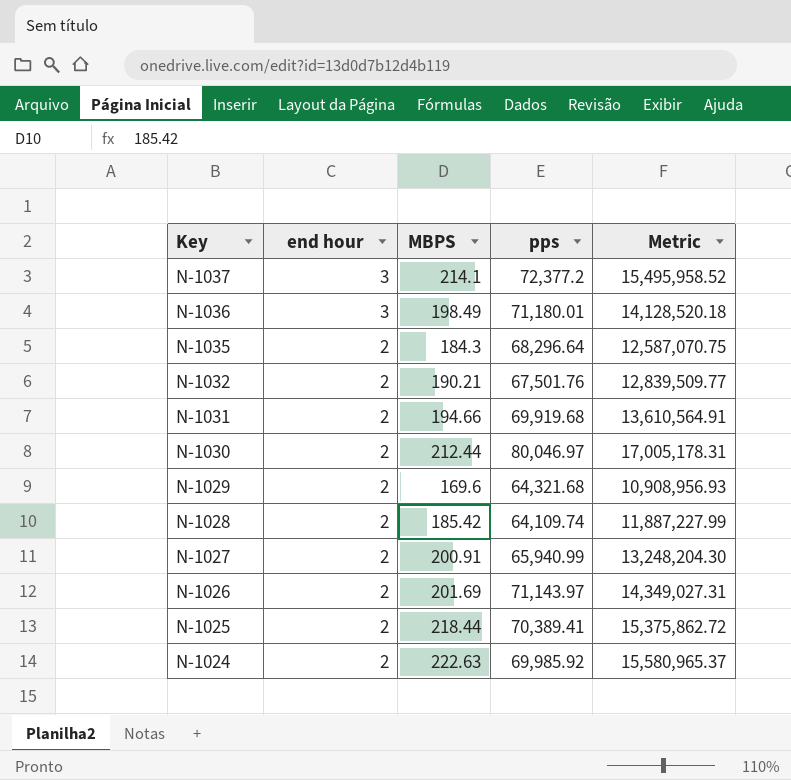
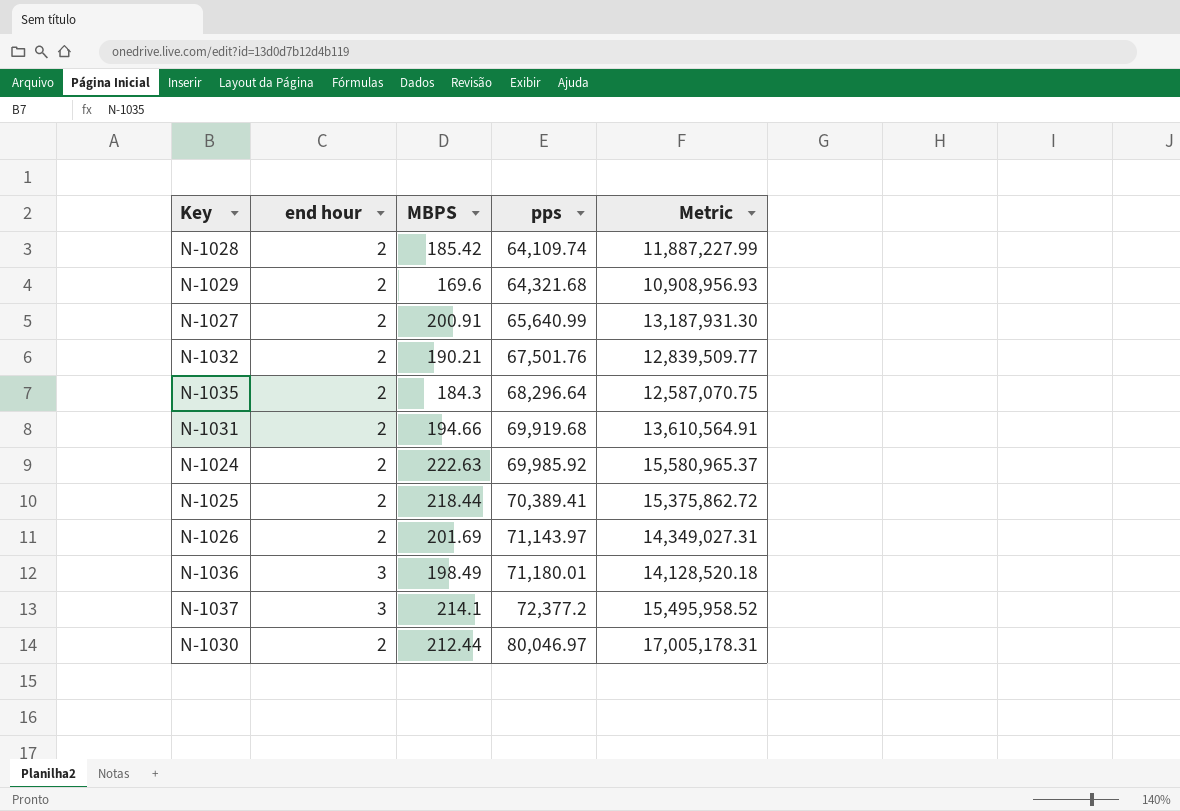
row order: Key descending -> pps ascending
N-1027 | pps: 65,940.99 -> 65,640.99
N-1027 | Metric: 13,248,204.30 -> 13,187,931.30

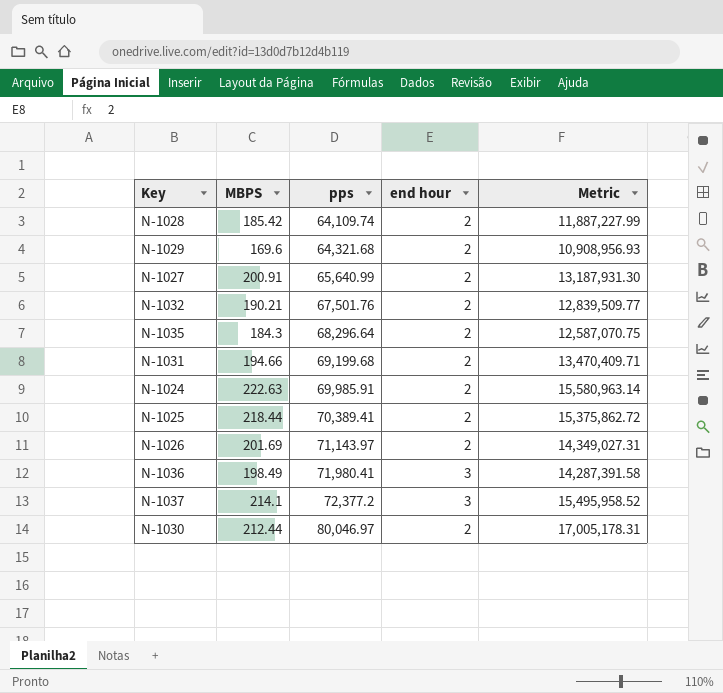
column end hour | position: 2 -> 4
N-1031 | pps: 69,919.68 -> 69,199.68
N-1031 | Metric: 13,610,564.91 -> 13,470,409.71
N-1024 | pps: 69,985.92 -> 69,985.91
N-1024 | Metric: 15,580,965.37 -> 15,580,963.14
N-1036 | pps: 71,180.01 -> 71,980.41
N-1036 | Metric: 14,128,520.18 -> 14,287,391.58

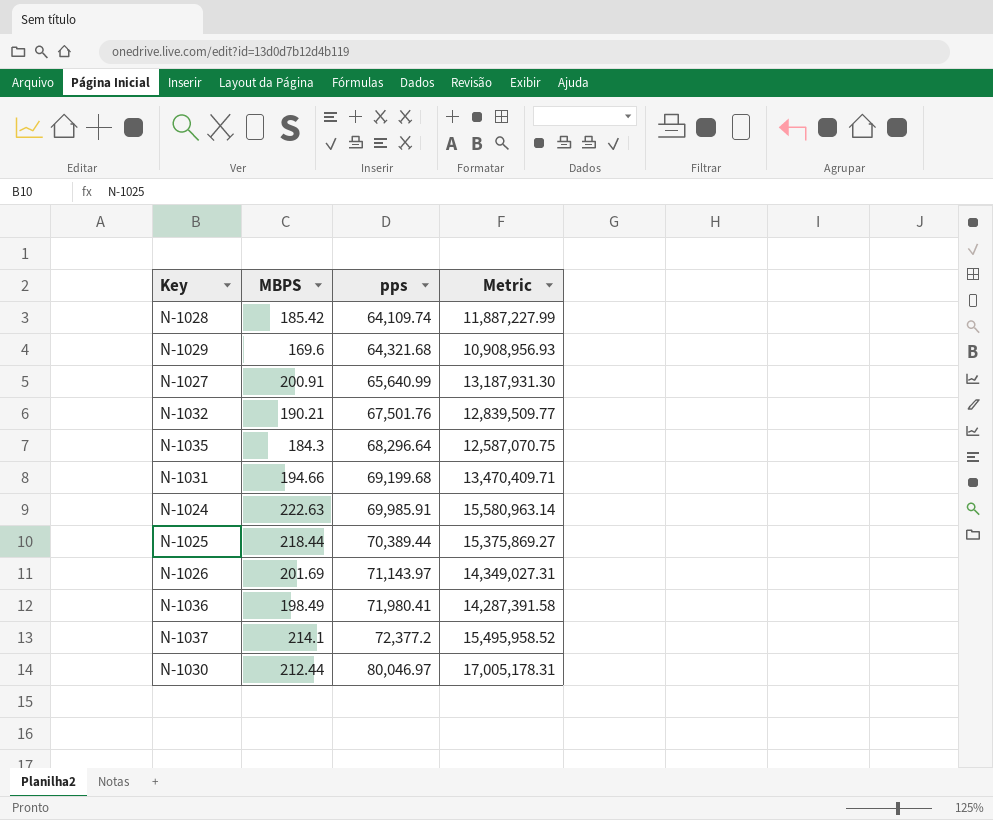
column end hour | position: 4 -> none
N-1025 | pps: 70,389.41 -> 70,389.44
N-1025 | Metric: 15,375,862.72 -> 15,375,869.27

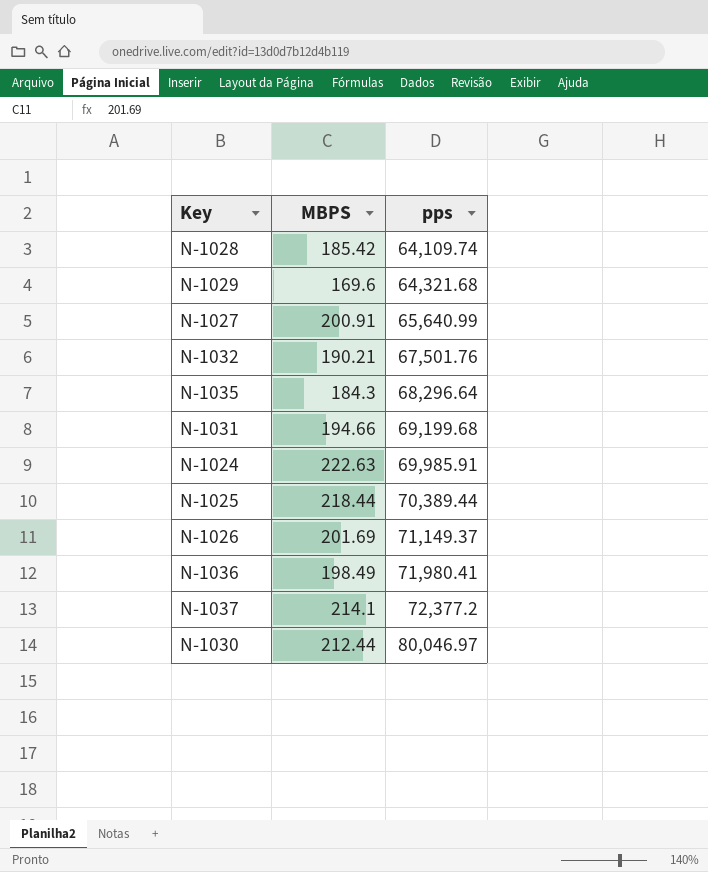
column Metric | formula: [MBPS] * [pps] -> none
N-1026 | pps: 71,143.97 -> 71,149.37

